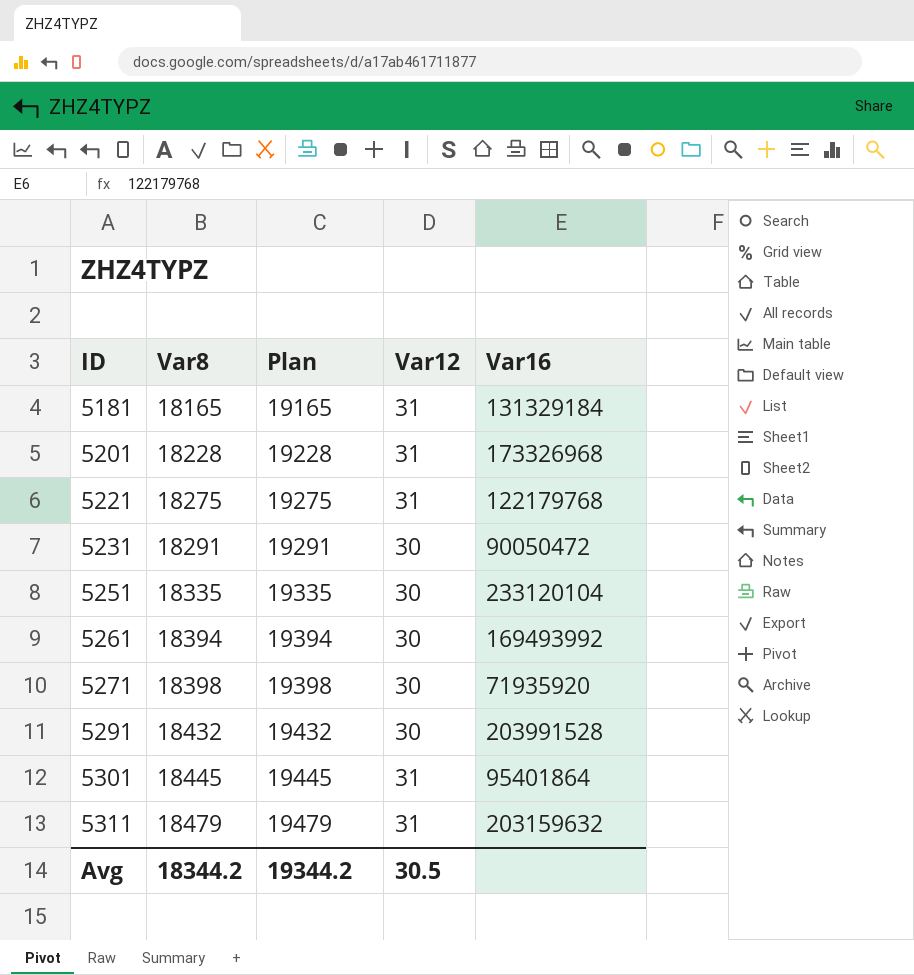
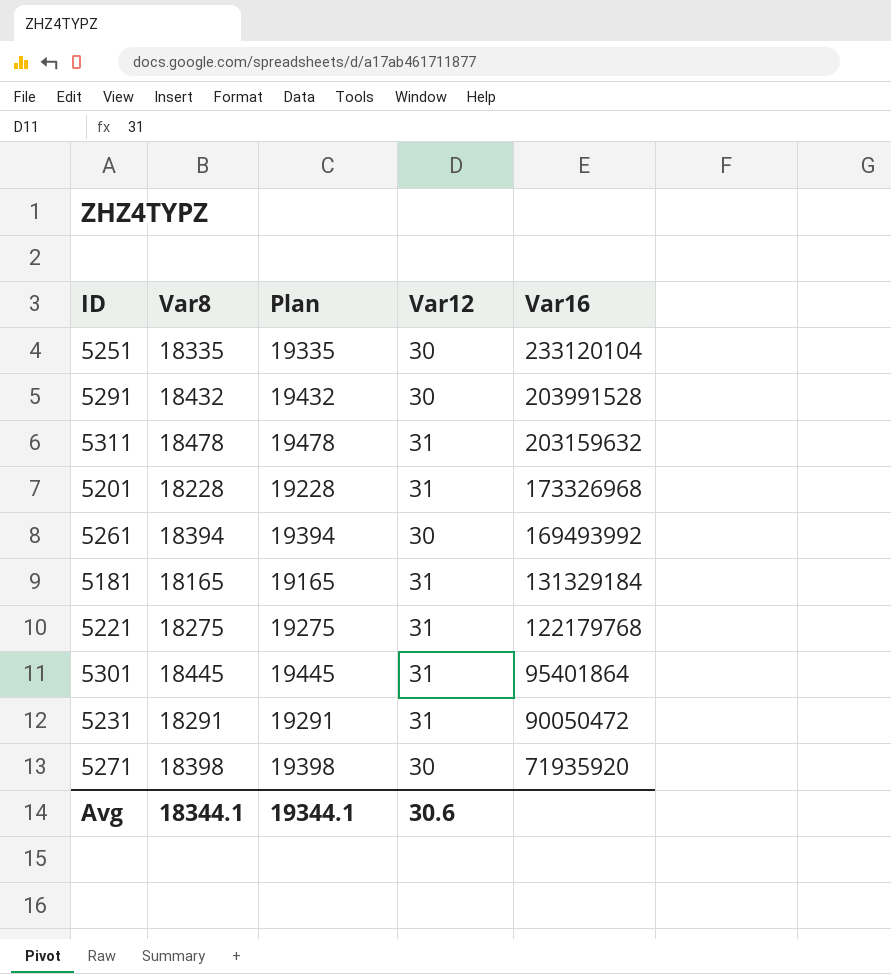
row order: ID ascending -> Var16 descending
5311 | Var8: 18479 -> 18478
5311 | Plan: 19479 -> 19478
5231 | Var12: 30 -> 31
Avg | Var8: 18344.2 -> 18344.1
Avg | Plan: 19344.2 -> 19344.1
Avg | Var12: 30.5 -> 30.6

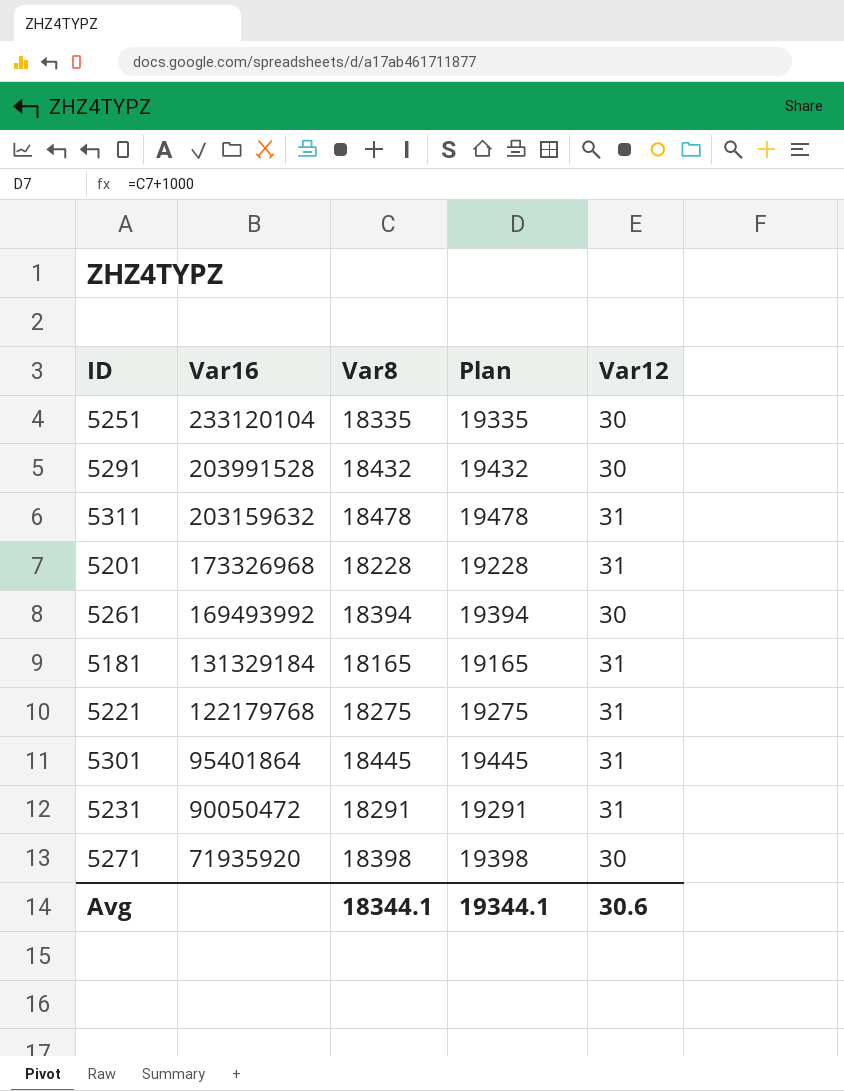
column Var16 | position: 5 -> 2

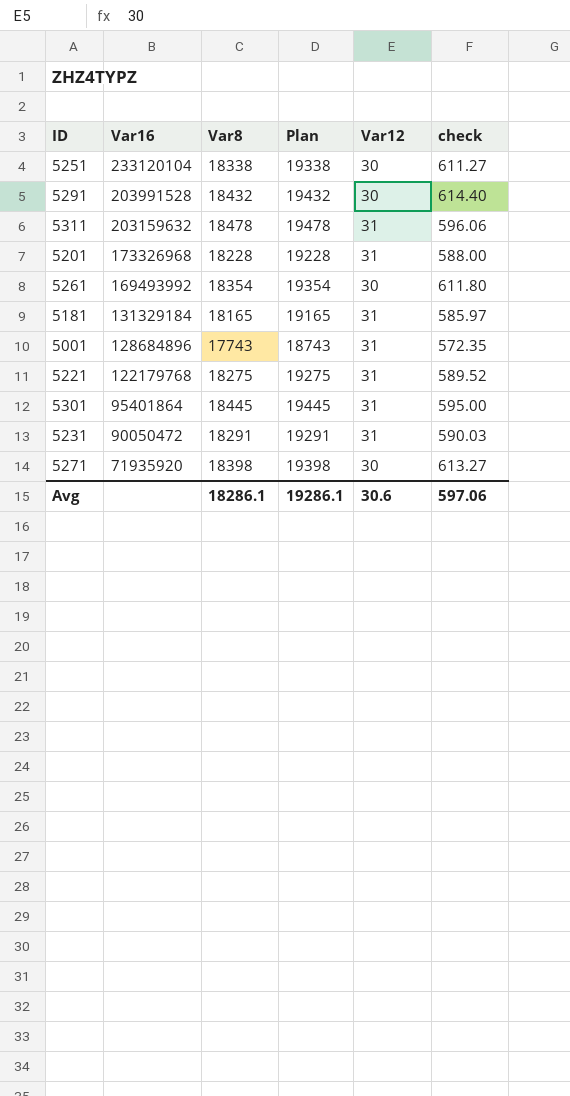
column check | formula: none -> [Var8] / [Var12]
5251 | Var8: 18335 -> 18338
5251 | Plan: 19335 -> 19338
5261 | Var8: 18394 -> 18354
5261 | Plan: 19394 -> 19354
row 5001: none -> 128684896 | 17743 | 18743 | 31 | 572.35
Avg | Var8: 18344.1 -> 18286.1
Avg | Plan: 19344.1 -> 19286.1

